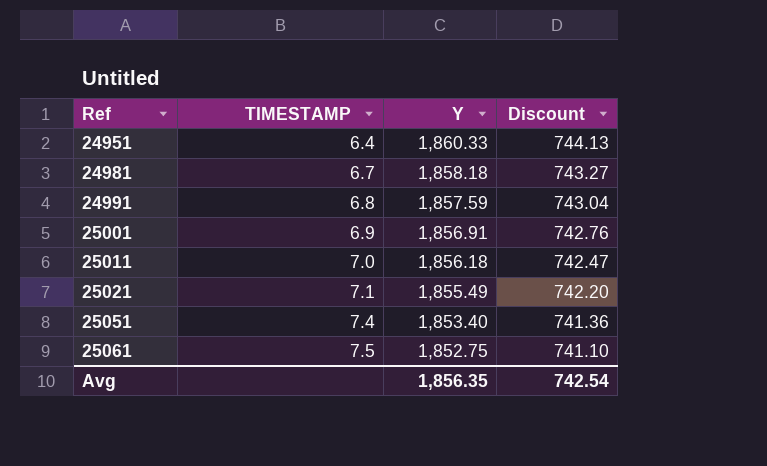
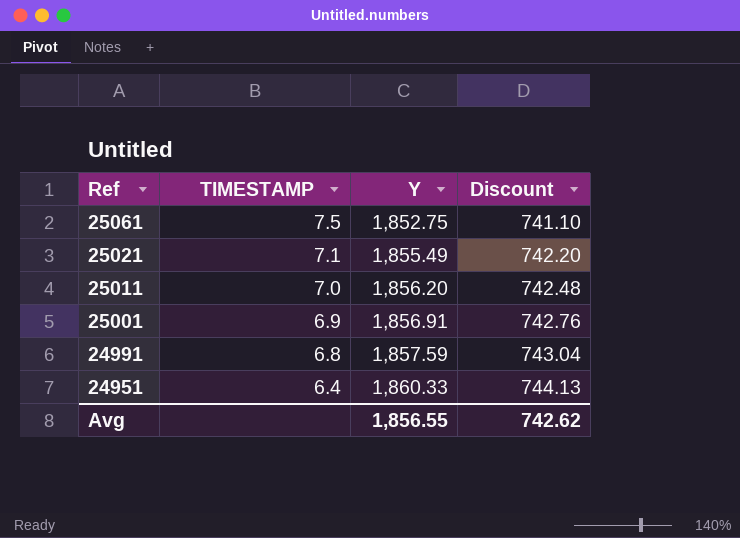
row order: Ref ascending -> Ref descending
row 24981: 6.7 | 1,858.18 | 743.27 -> none
row 25051: 7.4 | 1,853.40 | 741.36 -> none
25011 | Y: 1,856.18 -> 1,856.20
25011 | Discount: 742.47 -> 742.48
Avg | Y: 1,856.35 -> 1,856.55
Avg | Discount: 742.54 -> 742.62

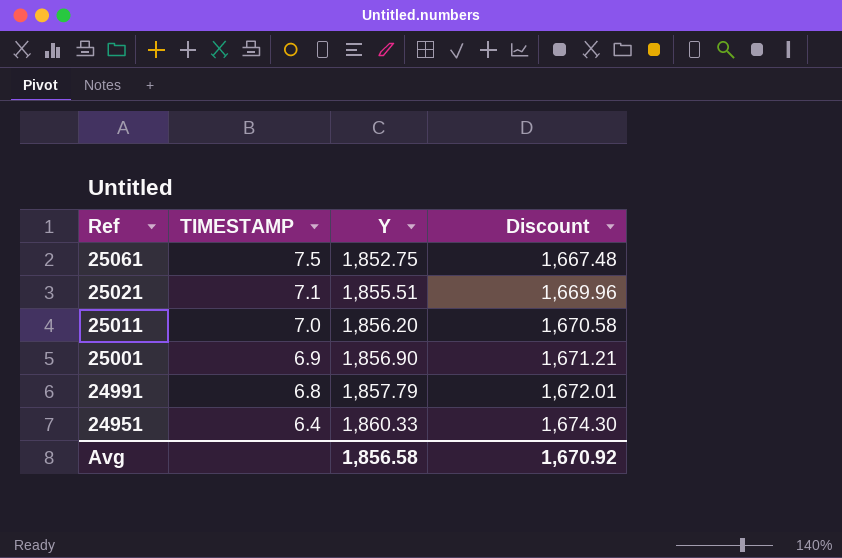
column Discount | formula: [Y] * 0.4 -> [Y] * 0.9
25021 | Y: 1,855.49 -> 1,855.51
25001 | Y: 1,856.91 -> 1,856.90
24991 | Y: 1,857.59 -> 1,857.79
Avg | Y: 1,856.55 -> 1,856.58
Avg | Discount: 742.62 -> 1,670.92

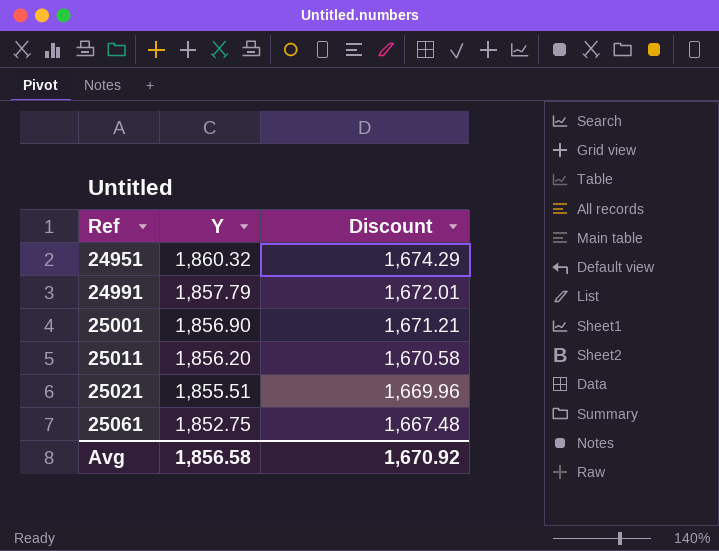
row order: Ref descending -> Ref ascending
column TIMESTAMP | position: 2 -> none
24951 | Y: 1,860.33 -> 1,860.32
24951 | Discount: 1,674.30 -> 1,674.29

